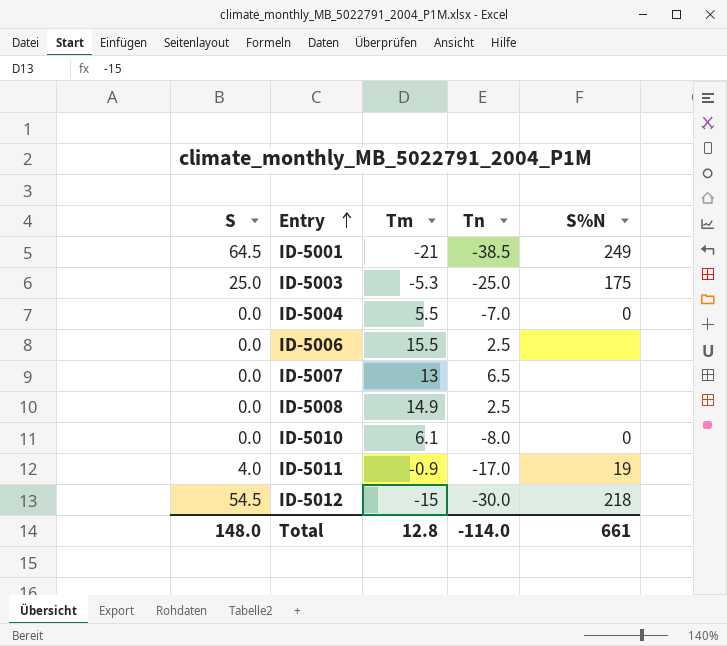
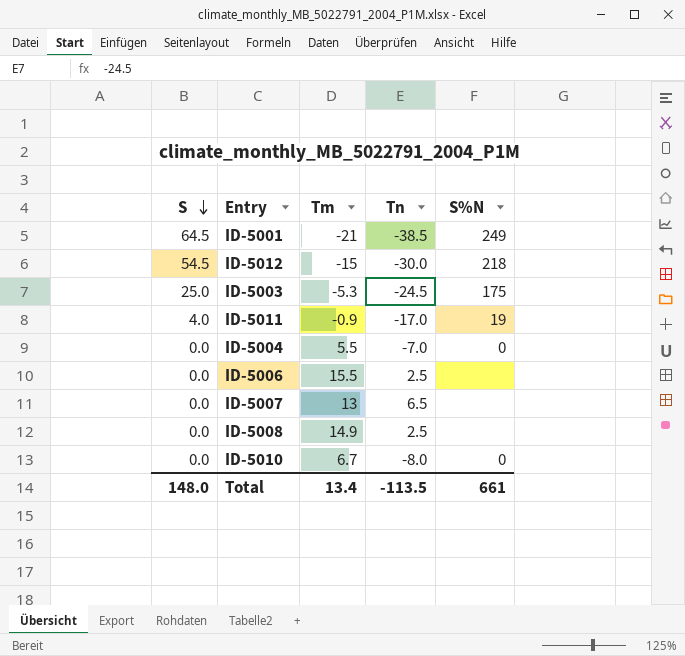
row order: Entry ascending -> S descending
ID-5003 | Tn: -25.0 -> -24.5
ID-5010 | Tm: 6.1 -> 6.7
Total | Tm: 12.8 -> 13.4
Total | Tn: -114.0 -> -113.5

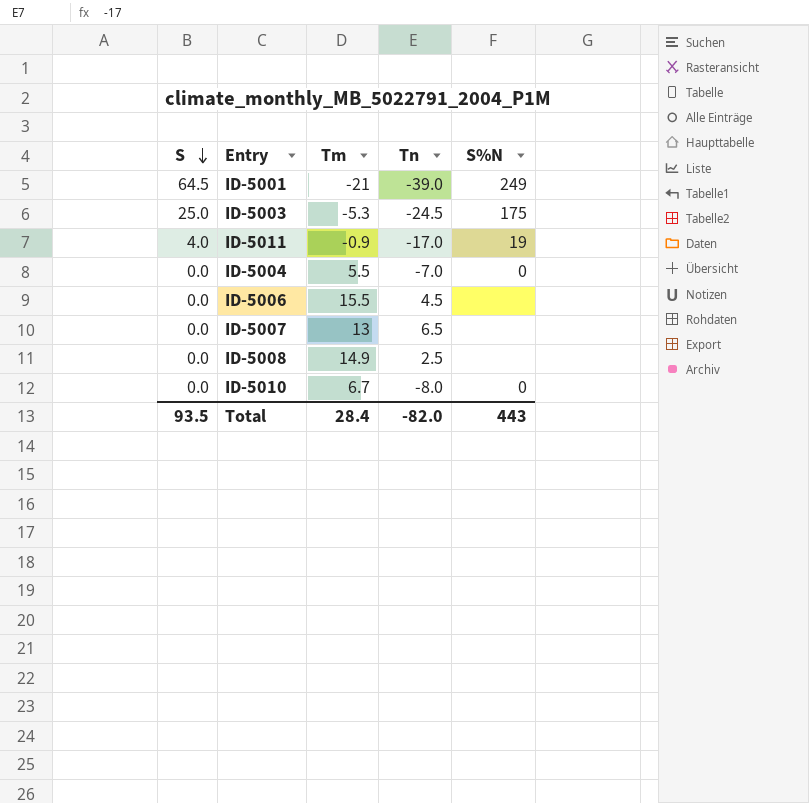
row ID-5012: 54.5 | -15 | -30.0 | 218 -> none
ID-5001 | Tn: -38.5 -> -39.0
ID-5006 | Tn: 2.5 -> 4.5
Total | S: 148.0 -> 93.5
Total | Tm: 13.4 -> 28.4
Total | Tn: -113.5 -> -82.0
Total | S%N: 661 -> 443

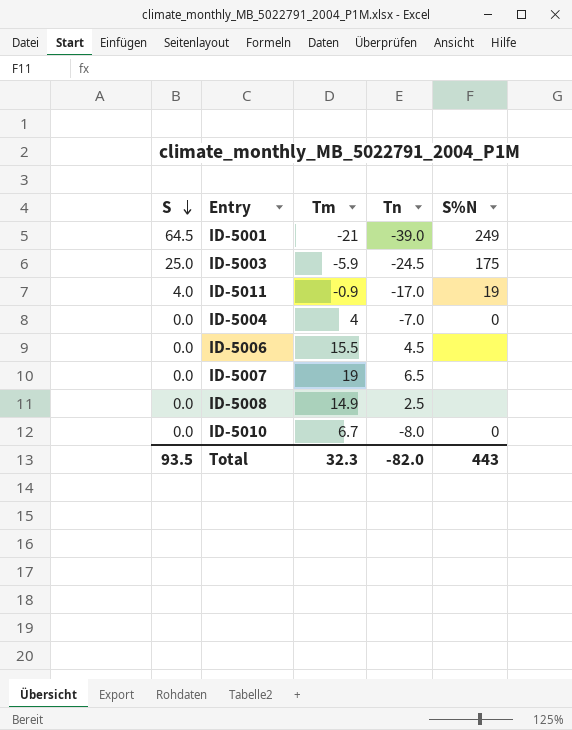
ID-5003 | Tm: -5.3 -> -5.9
ID-5004 | Tm: 5.5 -> 4
ID-5007 | Tm: 13 -> 19
Total | Tm: 28.4 -> 32.3

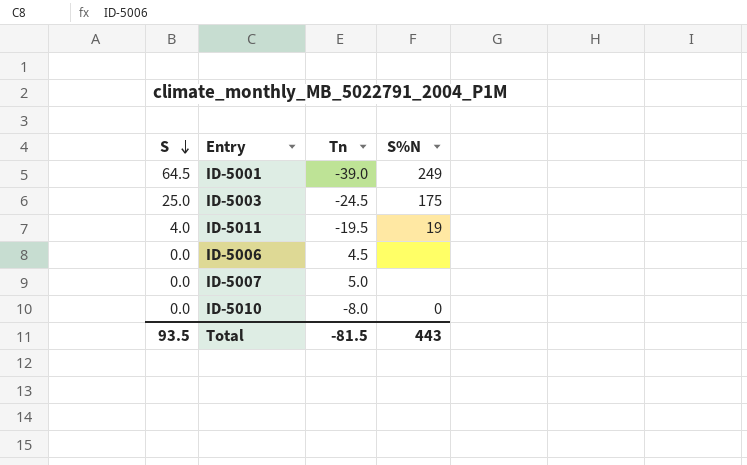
column Tm | position: 3 -> none
row ID-5004: 0.0 | 4 | -7.0 | 0 -> none
row ID-5008: 0.0 | 14.9 | 2.5 | none -> none
ID-5011 | Tn: -17.0 -> -19.5
ID-5007 | Tn: 6.5 -> 5.0
Total | Tn: -82.0 -> -81.5

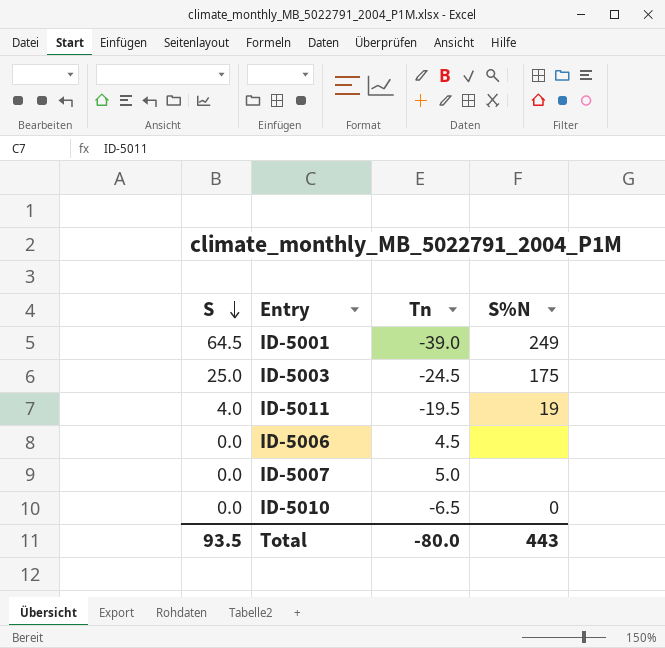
ID-5010 | Tn: -8.0 -> -6.5
Total | Tn: -81.5 -> -80.0

